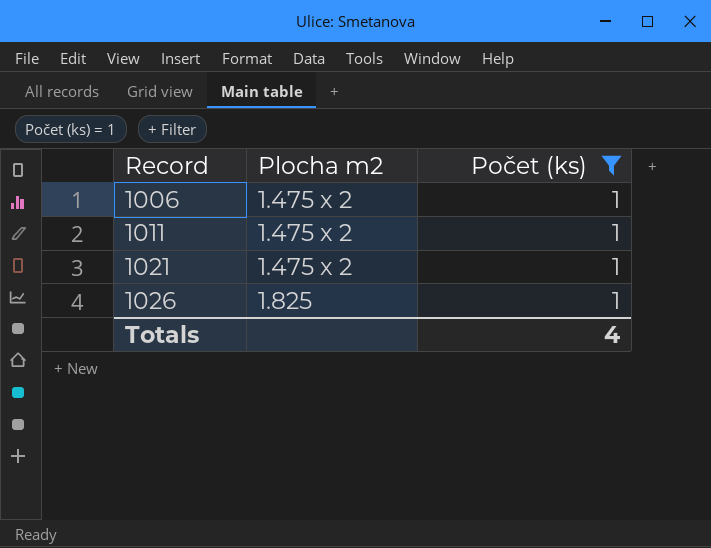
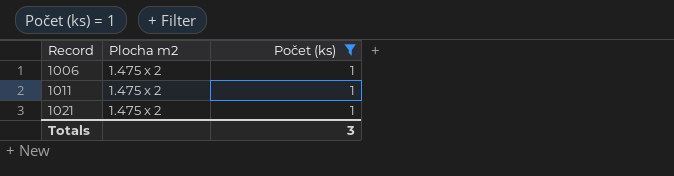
row 1026: 1.825 | 1 -> none
Totals | Počet (ks): 4 -> 3

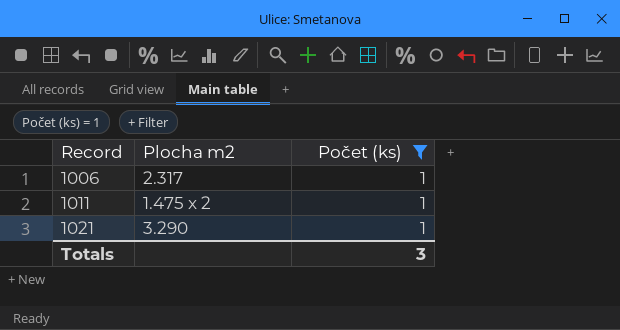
1006 | Plocha m2: 1.475 x 2 -> 2.317
1021 | Plocha m2: 1.475 x 2 -> 3.290

